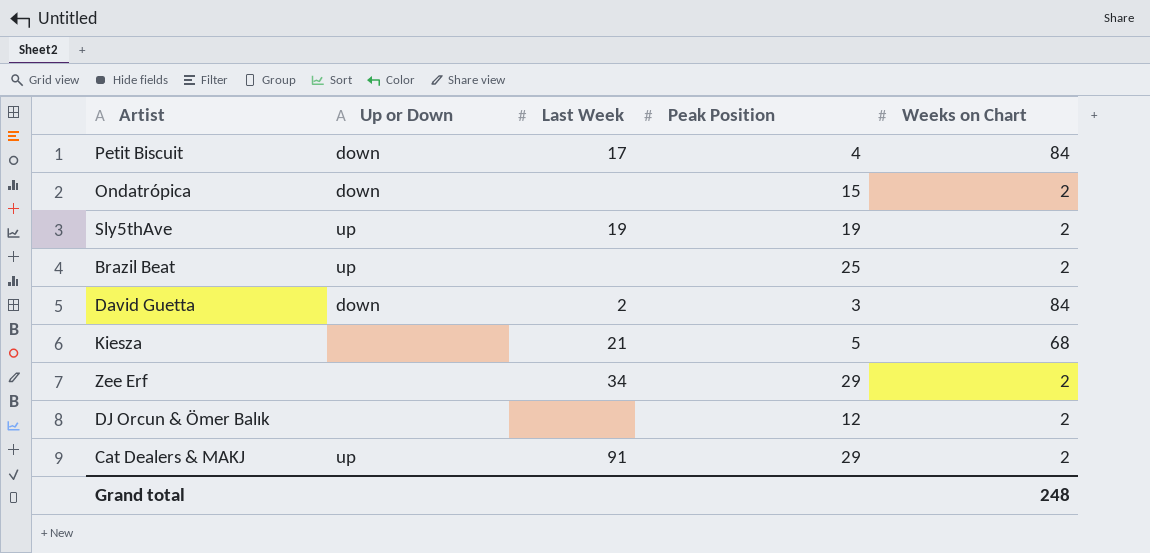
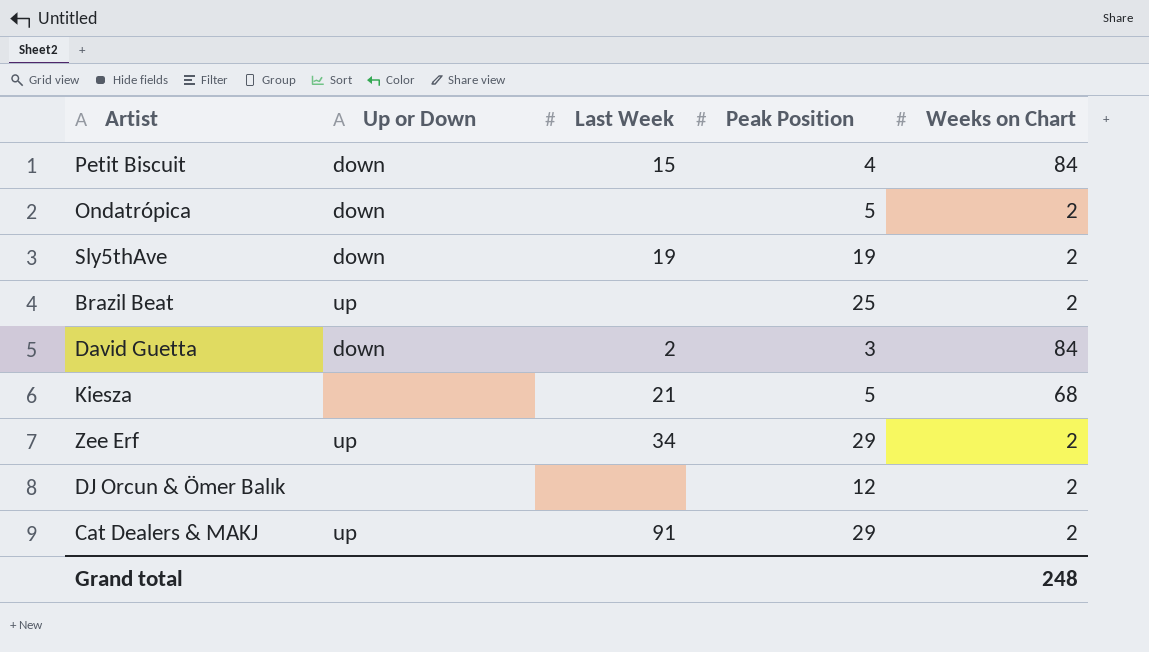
Petit Biscuit | Last Week: 17 -> 15
Ondatrópica | Peak Position: 15 -> 5
Sly5thAve | Up or Down: up -> down
Zee Erf | Up or Down: none -> up

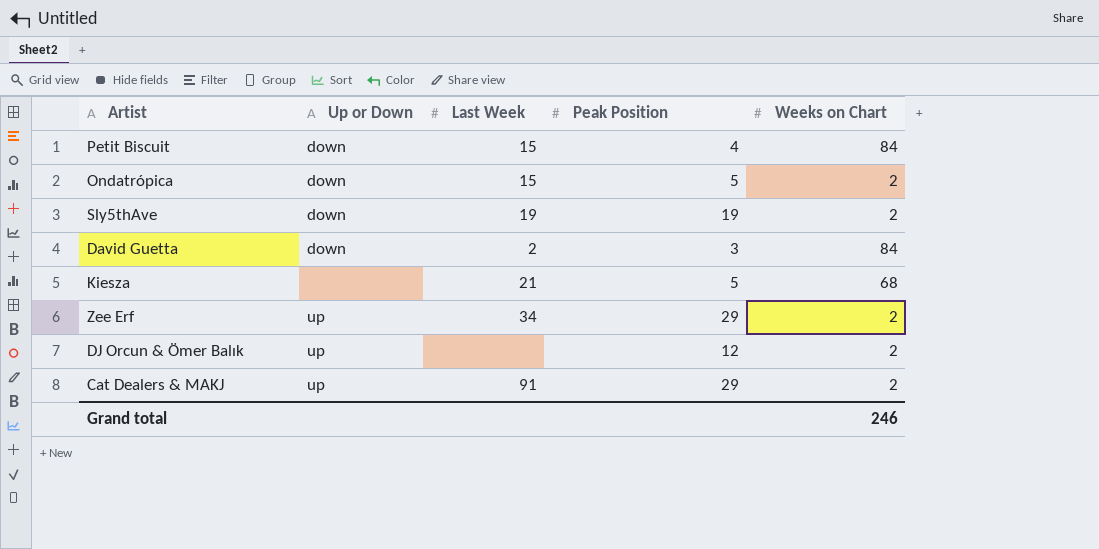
row Brazil Beat: up | none | 25 | 2 -> none
Ondatrópica | Last Week: none -> 15
DJ Orcun & Ömer Balık | Up or Down: none -> up
Grand total | Weeks on Chart: 248 -> 246

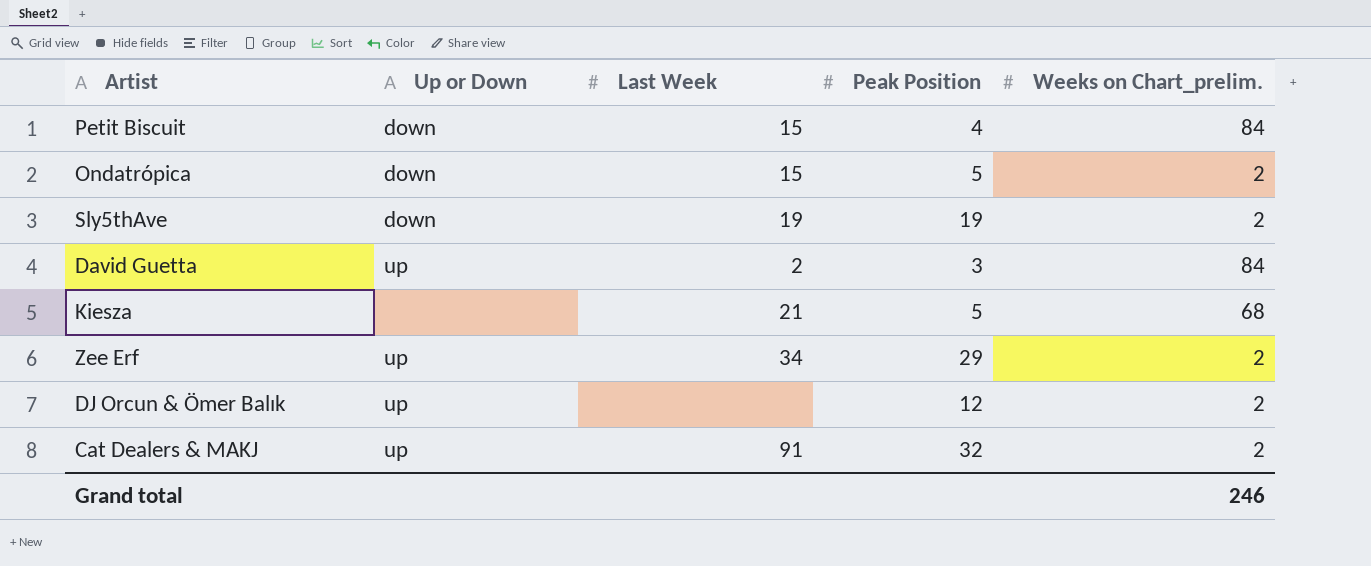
column name: Weeks on Chart -> Weeks on Chart_prelim.
David Guetta | Up or Down: down -> up
Cat Dealers & MAKJ | Peak Position: 29 -> 32

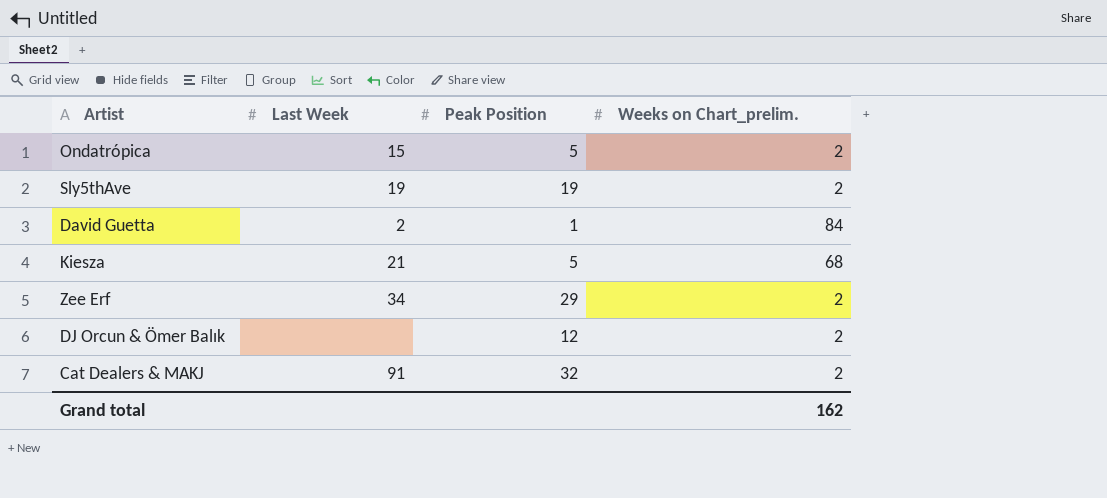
column Up or Down | position: 2 -> none
row Petit Biscuit: down | 15 | 4 | 84 -> none
David Guetta | Peak Position: 3 -> 1
Grand total | Weeks on Chart_prelim.: 246 -> 162

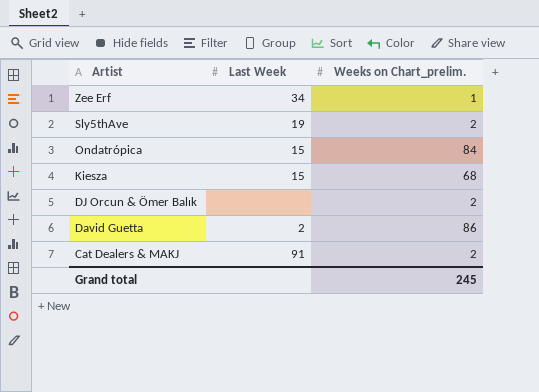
row order: none -> Artist descending
column Peak Position | position: 3 -> none
Zee Erf | Weeks on Chart_prelim.: 2 -> 1
Ondatrópica | Weeks on Chart_prelim.: 2 -> 84
Kiesza | Last Week: 21 -> 15
David Guetta | Weeks on Chart_prelim.: 84 -> 86
Grand total | Weeks on Chart_prelim.: 162 -> 245

